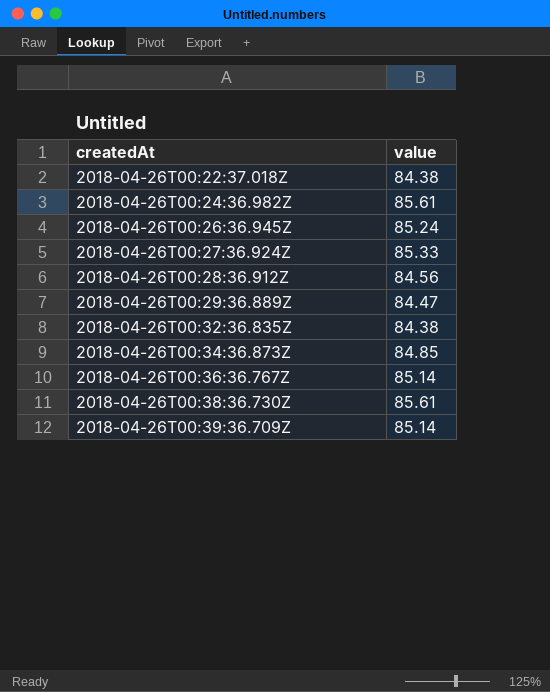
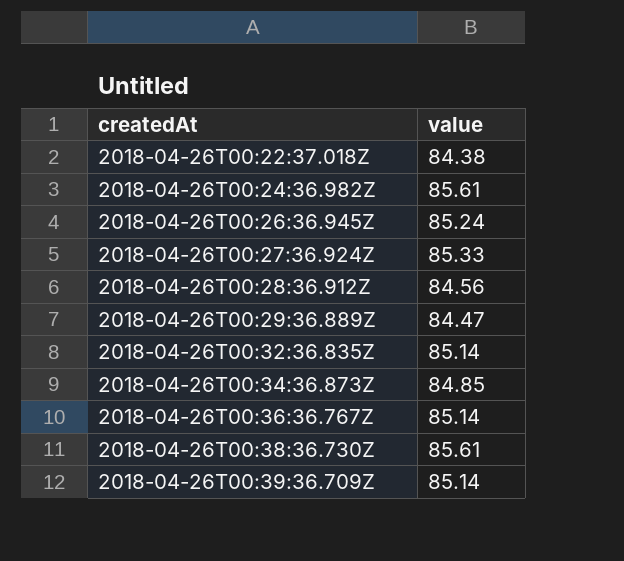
2018-04-26T00:32:36.835Z | value: 84.38 -> 85.14

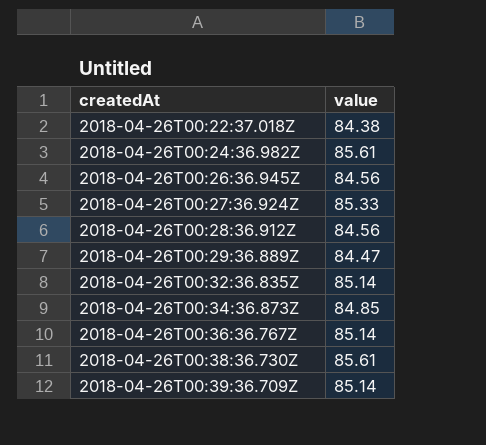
2018-04-26T00:26:36.945Z | value: 85.24 -> 84.56

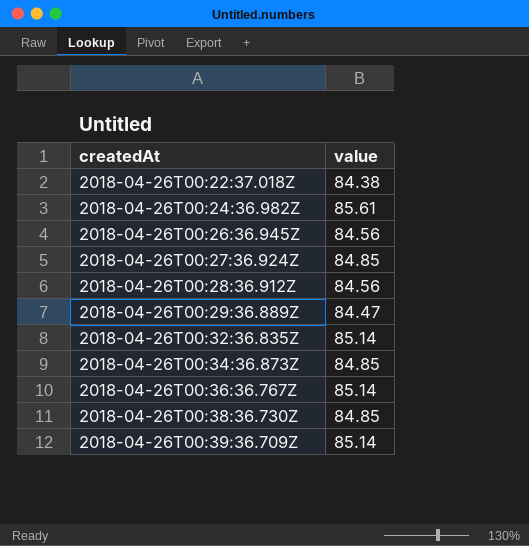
2018-04-26T00:27:36.924Z | value: 85.33 -> 84.85
2018-04-26T00:38:36.730Z | value: 85.61 -> 84.85

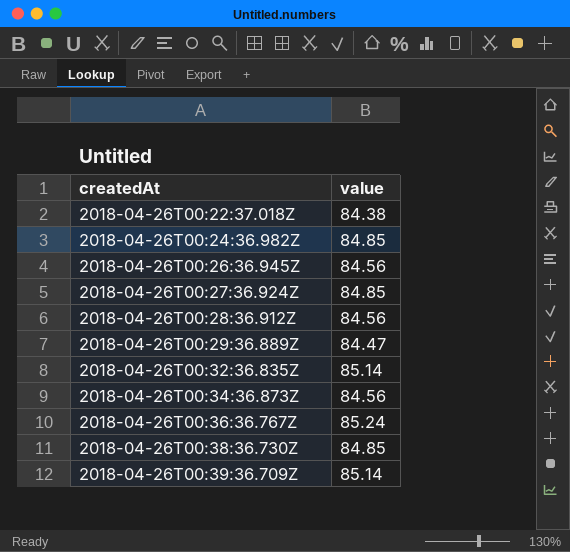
2018-04-26T00:24:36.982Z | value: 85.61 -> 84.85
2018-04-26T00:34:36.873Z | value: 84.85 -> 84.56
2018-04-26T00:36:36.767Z | value: 85.14 -> 85.24

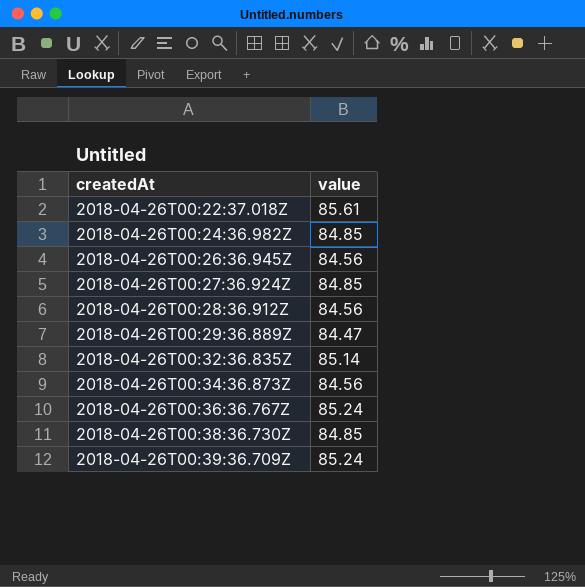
2018-04-26T00:22:37.018Z | value: 84.38 -> 85.61
2018-04-26T00:39:36.709Z | value: 85.14 -> 85.24

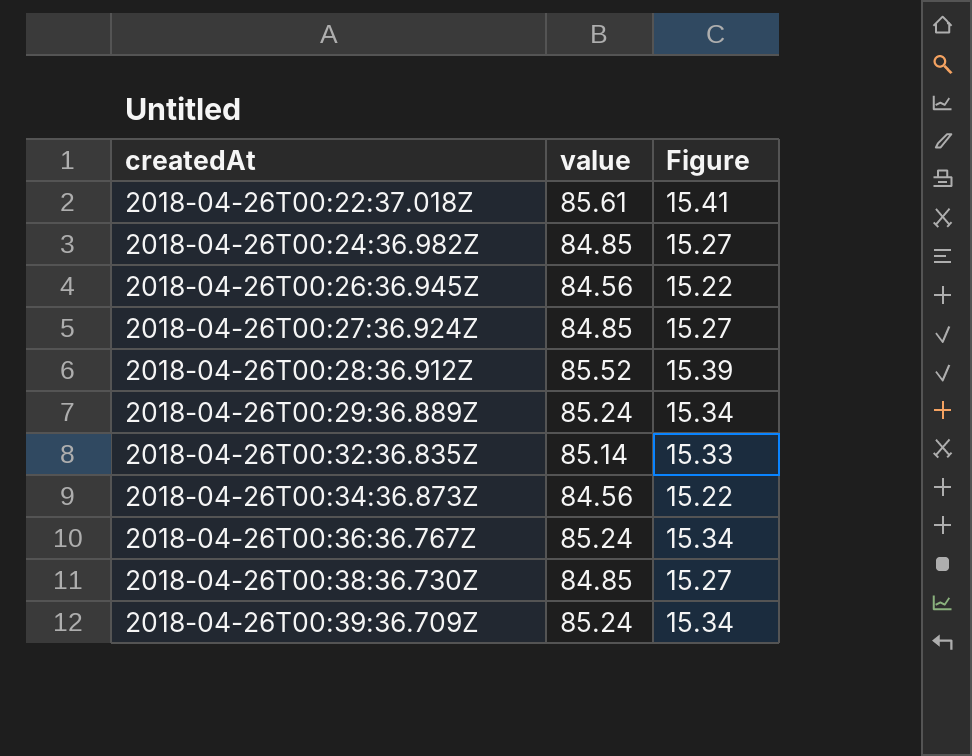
column Figure | formula: none -> [value] * 0.18
2018-04-26T00:28:36.912Z | value: 84.56 -> 85.52
2018-04-26T00:29:36.889Z | value: 84.47 -> 85.24

